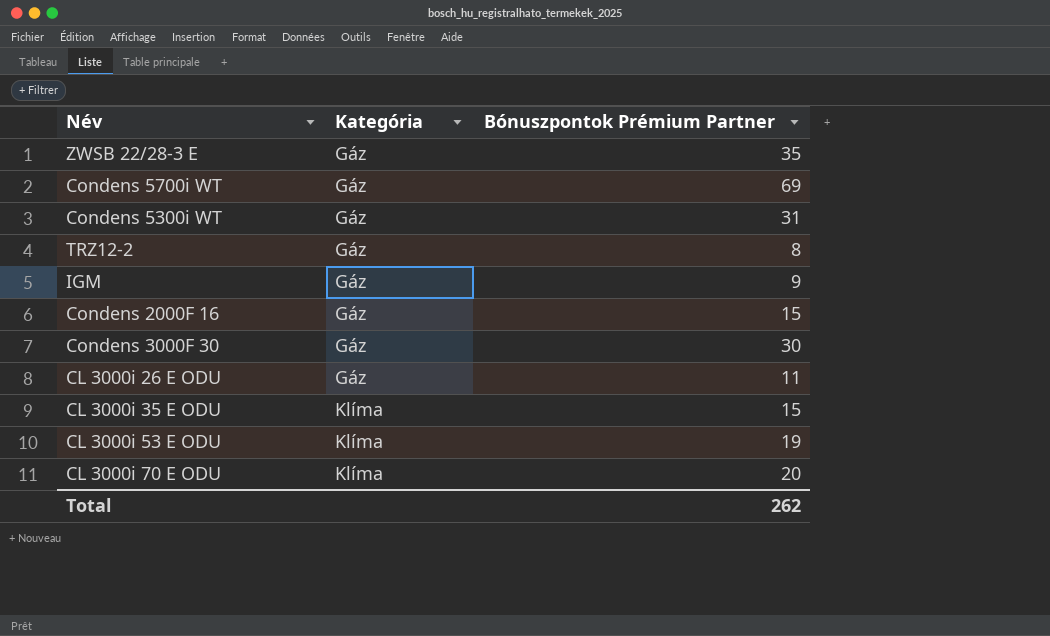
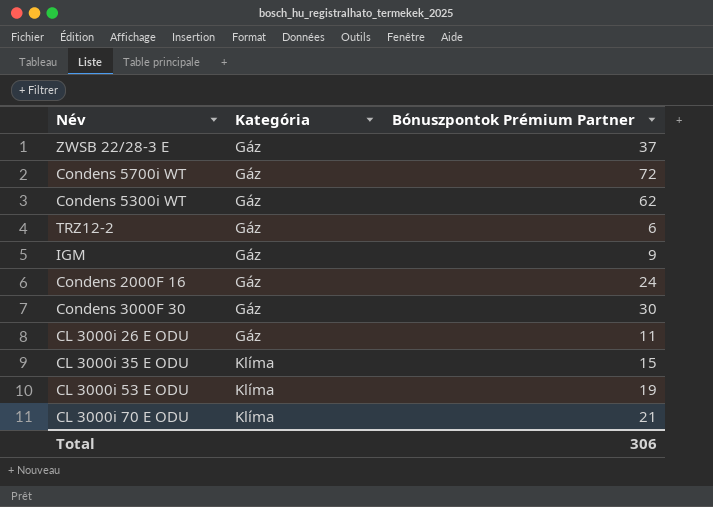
ZWSB 22/28-3 E | Bónuszpontok Prémium Partner: 35 -> 37
Condens 5700i WT | Bónuszpontok Prémium Partner: 69 -> 72
Condens 5300i WT | Bónuszpontok Prémium Partner: 31 -> 62
TRZ12-2 | Bónuszpontok Prémium Partner: 8 -> 6
Condens 2000F 16 | Bónuszpontok Prémium Partner: 15 -> 24
CL 3000i 70 E ODU | Bónuszpontok Prémium Partner: 20 -> 21
Total | Bónuszpontok Prémium Partner: 262 -> 306

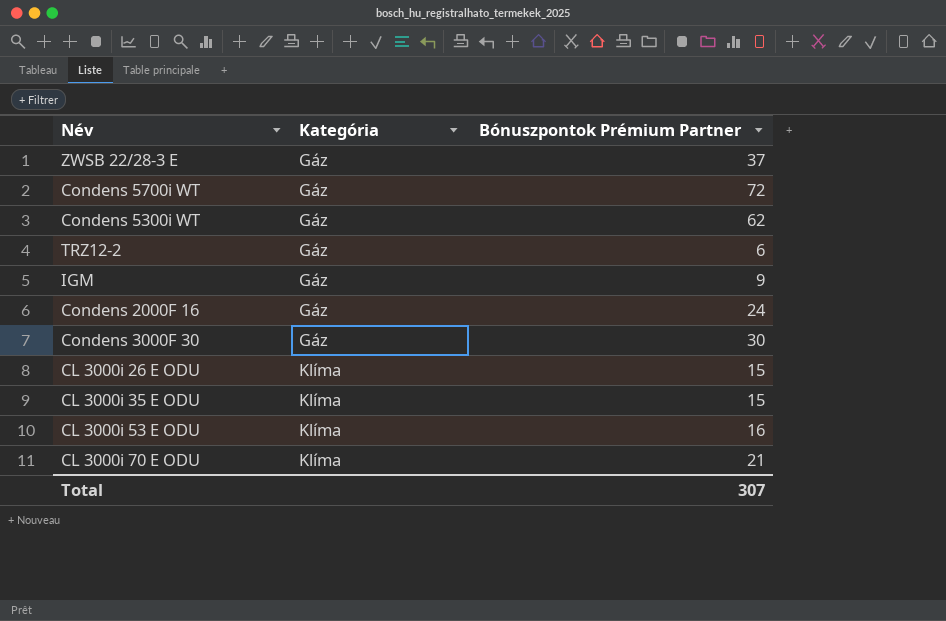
CL 3000i 26 E ODU | Kategória: Gáz -> Klíma
CL 3000i 26 E ODU | Bónuszpontok Prémium Partner: 11 -> 15
CL 3000i 53 E ODU | Bónuszpontok Prémium Partner: 19 -> 16
Total | Bónuszpontok Prémium Partner: 306 -> 307

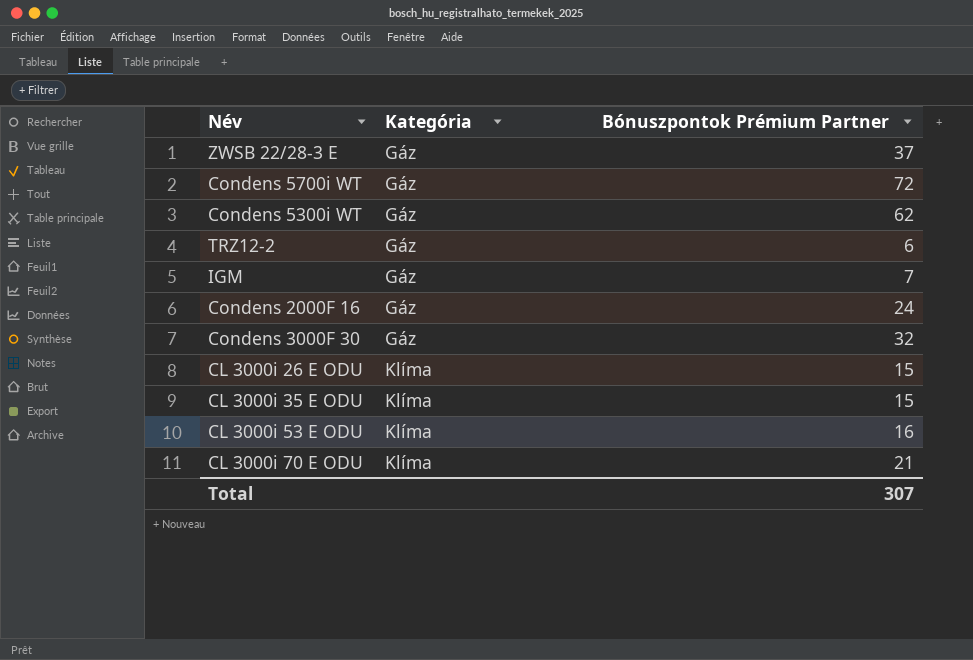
IGM | Bónuszpontok Prémium Partner: 9 -> 7
Condens 3000F 30 | Bónuszpontok Prémium Partner: 30 -> 32

